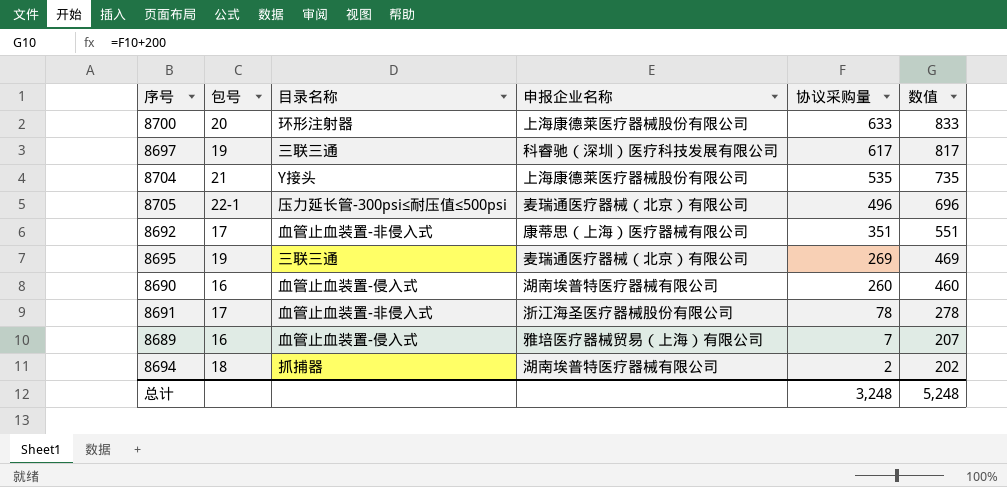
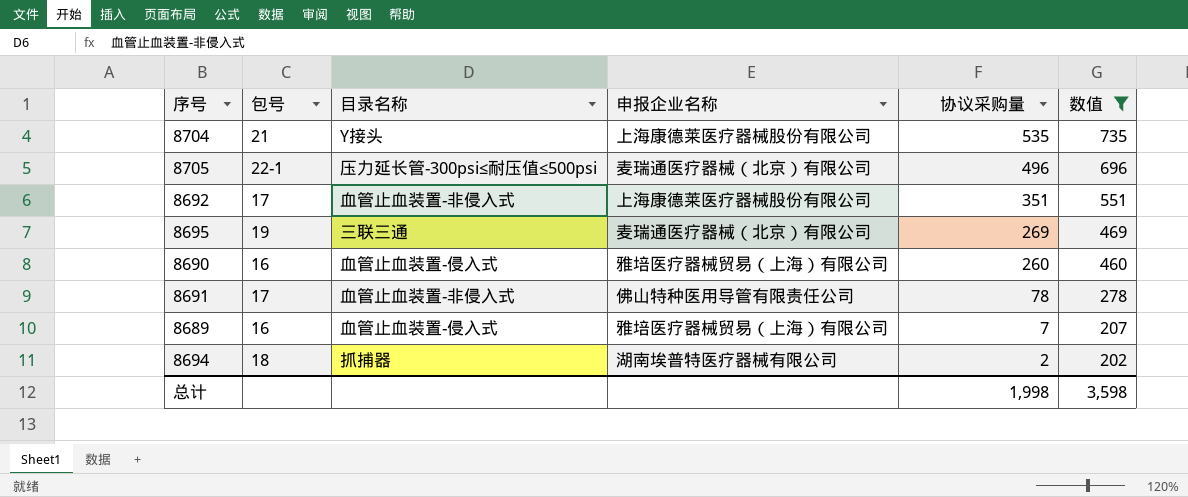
filter: none -> 数值 <= 735
8692 | 申报企业名称: 康蒂思（上海）医疗器械有限公司 -> 上海康德莱医疗器械股份有限公司
8690 | 申报企业名称: 湖南埃普特医疗器械有限公司 -> 雅培医疗器械贸易（上海）有限公司
8691 | 申报企业名称: 浙江海圣医疗器械股份有限公司 -> 佛山特种医用导管有限责任公司
总计 | 协议采购量: 3,248 -> 1,998
总计 | 数值: 5,248 -> 3,598

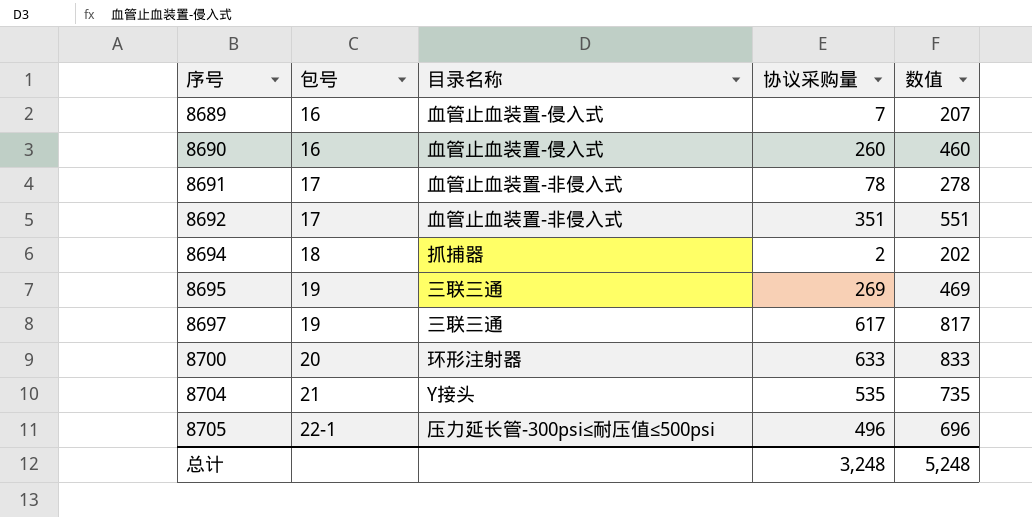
filter: 数值 <= 735 -> none
row order: 协议采购量 descending -> 序号 ascending
column 申报企业名称 | position: 4 -> none
总计 | 协议采购量: 1,998 -> 3,248
总计 | 数值: 3,598 -> 5,248

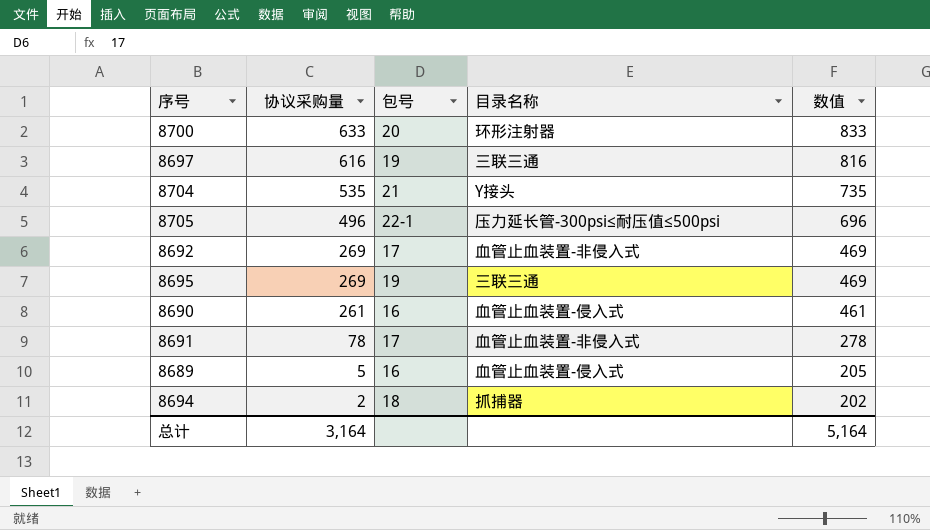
row order: 序号 ascending -> 协议采购量 descending
column 协议采购量 | position: 4 -> 2
8697 | 协议采购量: 617 -> 616
8697 | 数值: 817 -> 816
8692 | 协议采购量: 351 -> 269
8692 | 数值: 551 -> 469
8690 | 协议采购量: 260 -> 261
8690 | 数值: 460 -> 461
8689 | 协议采购量: 7 -> 5
8689 | 数值: 207 -> 205
总计 | 协议采购量: 3,248 -> 3,164
总计 | 数值: 5,248 -> 5,164

